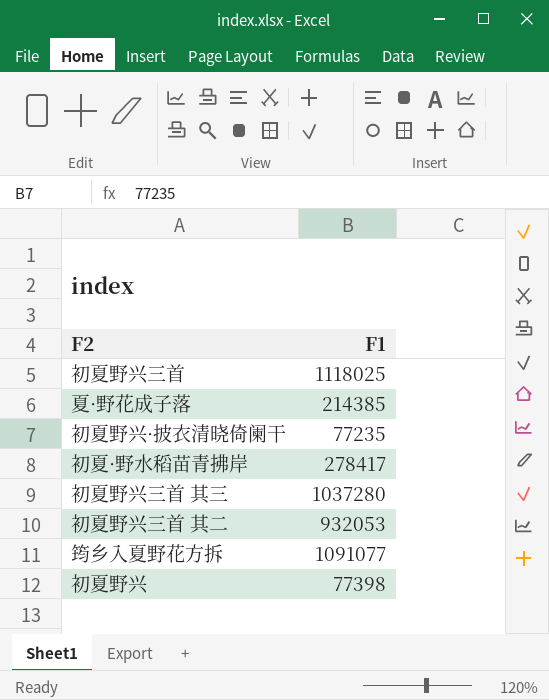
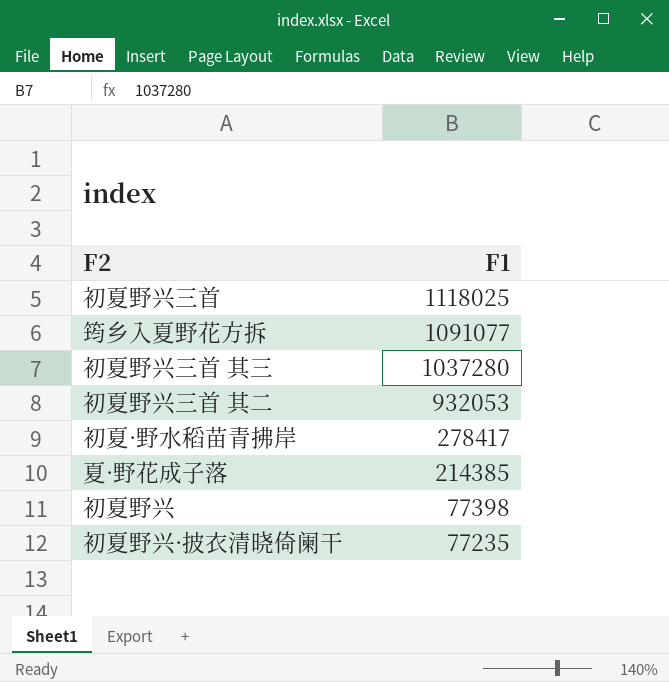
row order: none -> F1 descending

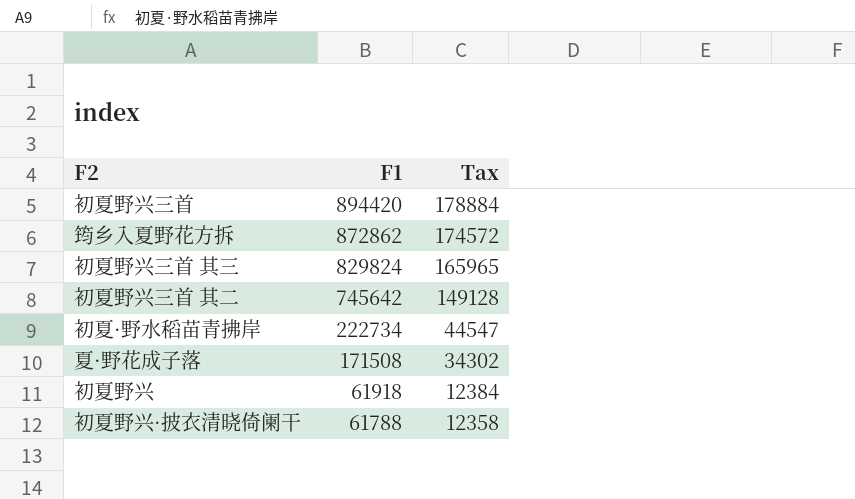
column Tax | formula: none -> [F1] * 0.2
初夏野兴三首 | F1: 1118025 -> 894420
筠乡入夏野花方拆 | F1: 1091077 -> 872862
初夏野兴三首 其三 | F1: 1037280 -> 829824
初夏野兴三首 其二 | F1: 932053 -> 745642
初夏·野水稻苗青拂岸 | F1: 278417 -> 222734
夏·野花成子落 | F1: 214385 -> 171508
初夏野兴 | F1: 77398 -> 61918
初夏野兴·披衣清晓倚阑干 | F1: 77235 -> 61788

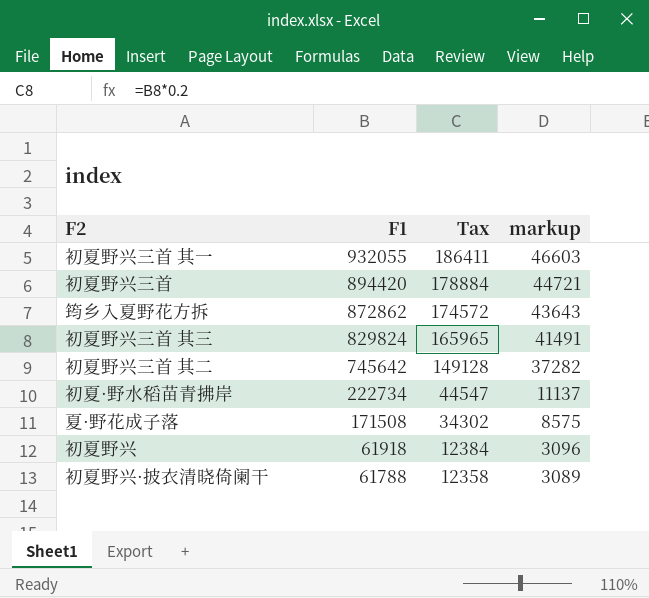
column markup | formula: none -> [F1] * 0.05
row 初夏野兴三首 其一: none -> 932055 | 186411 | 46603

